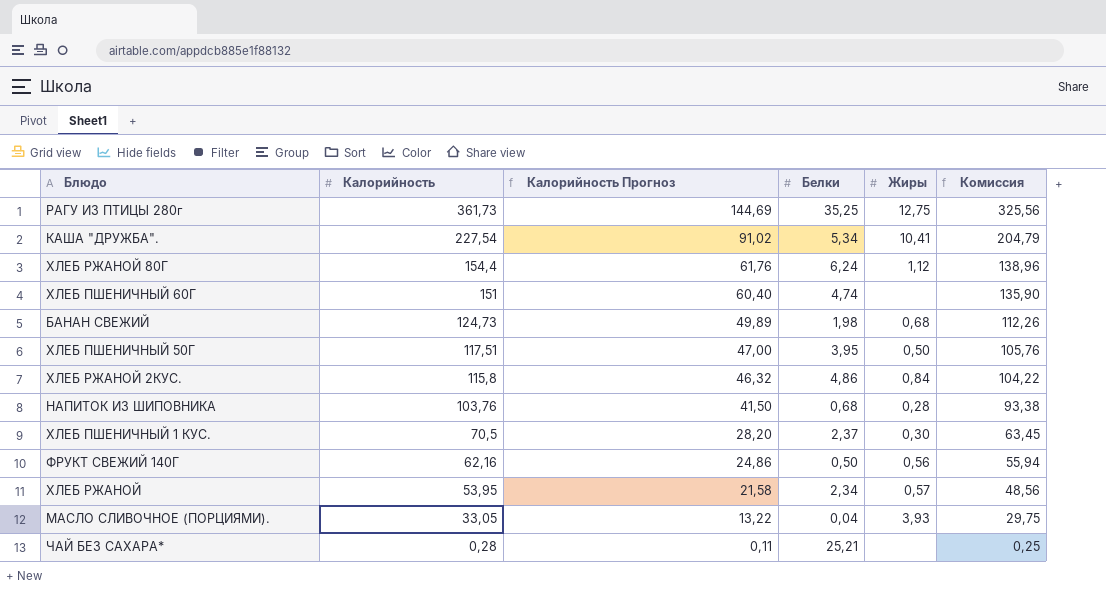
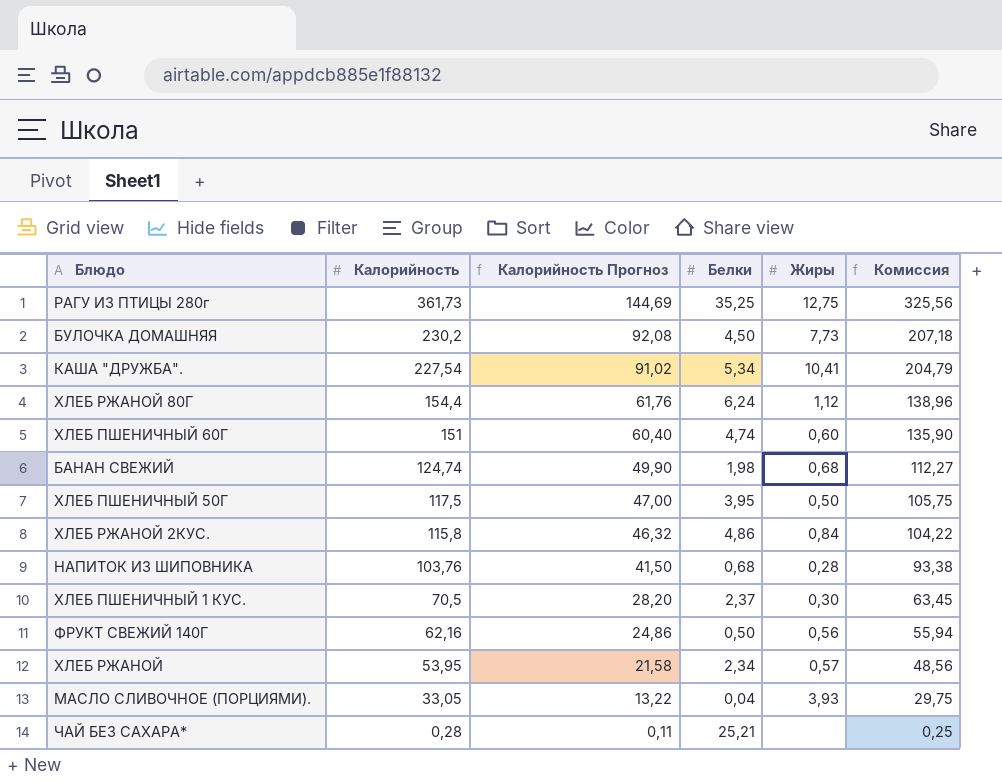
row БУЛОЧКА ДОМАШНЯЯ: none -> 230,2 | 92,08 | 4,50 | 7,73 | 207,18
ХЛЕБ ПШЕНИЧНЫЙ 60Г | Жиры: none -> 0,60
БАНАН СВЕЖИЙ | Калорийность: 124,73 -> 124,74
БАНАН СВЕЖИЙ | Калорийность Прогноз: 49,89 -> 49,90
БАНАН СВЕЖИЙ | Комиссия: 112,26 -> 112,27
ХЛЕБ ПШЕНИЧНЫЙ 50Г | Калорийность: 117,51 -> 117,5
ХЛЕБ ПШЕНИЧНЫЙ 50Г | Комиссия: 105,76 -> 105,75

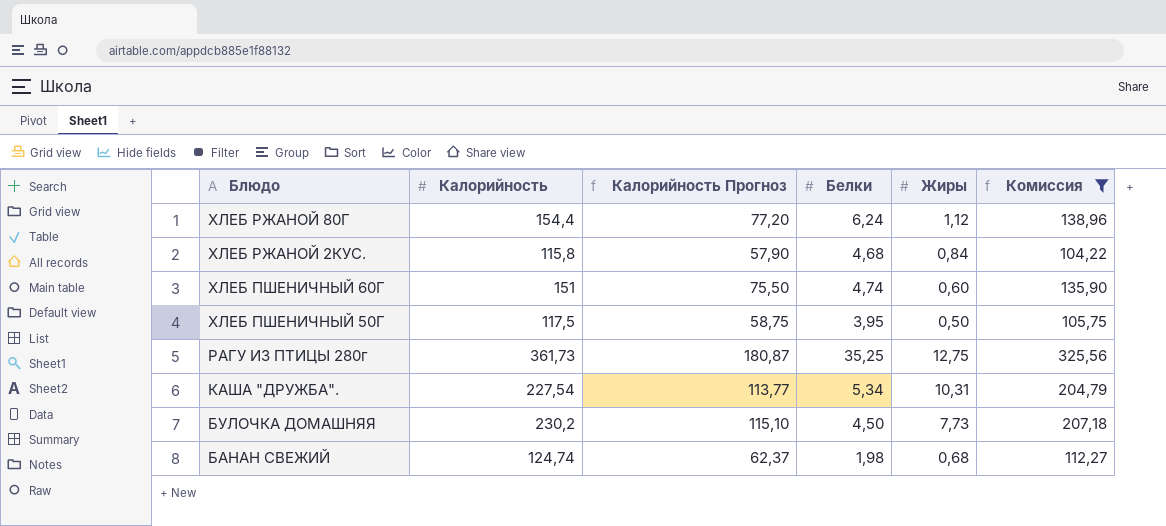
filter: none -> Комиссия >= 104,22
row order: Калорийность descending -> Блюдо descending
column Калорийность Прогноз | formula: [Калорийность] * 0,4 -> [Калорийность] * 0,5
ХЛЕБ РЖАНОЙ 2КУС. | Белки: 4,86 -> 4,68
КАША "ДРУЖБА". | Жиры: 10,41 -> 10,31

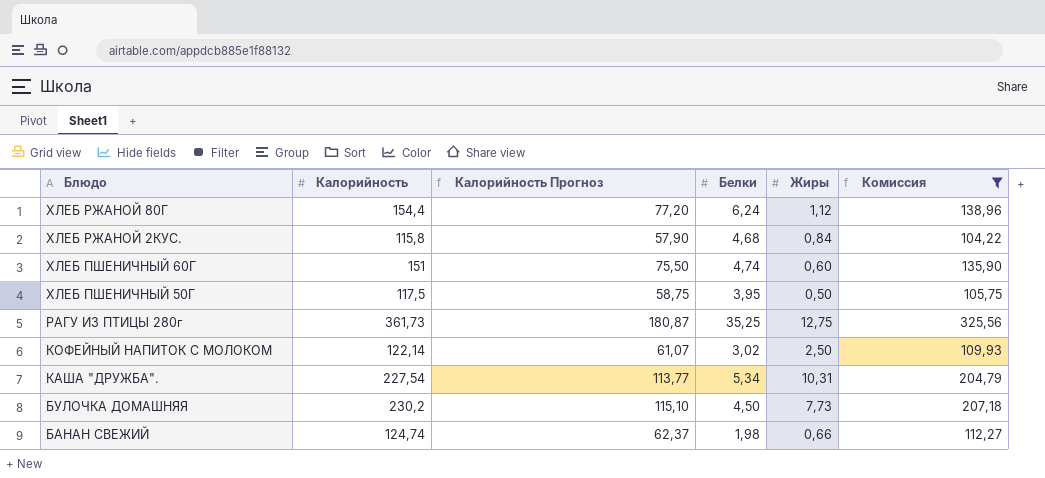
row КОФЕЙНЫЙ НАПИТОК С МОЛОКОМ: none -> 122,14 | 61,07 | 3,02 | 2,50 | 109,93
БАНАН СВЕЖИЙ | Жиры: 0,68 -> 0,66

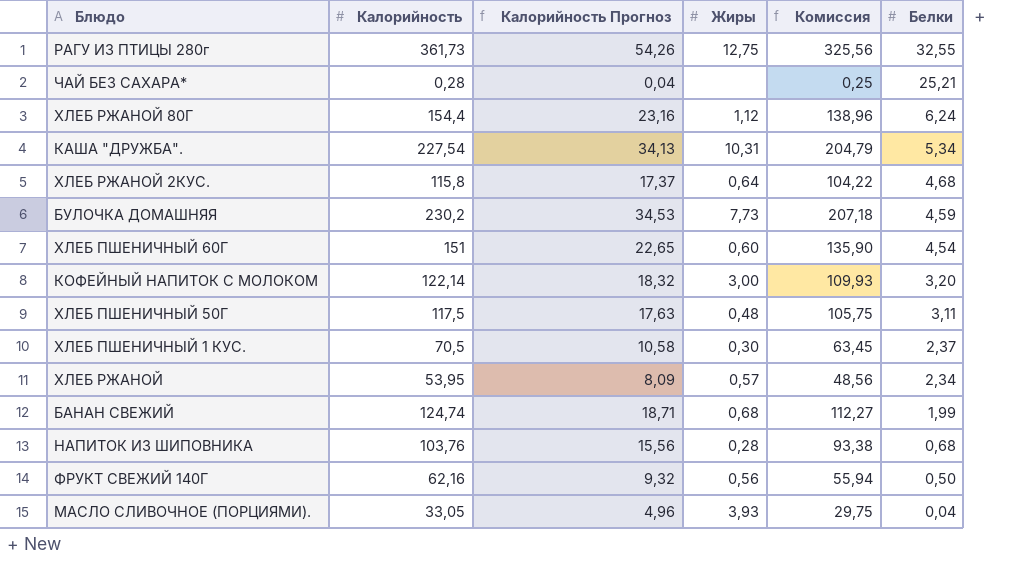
filter: Комиссия >= 104,22 -> none
row order: Блюдо descending -> Белки descending
column Калорийность Прогноз | formula: [Калорийность] * 0,5 -> [Калорийность] * 0,15
column Белки | position: 4 -> 6
РАГУ ИЗ ПТИЦЫ 280г | Белки: 35,25 -> 32,55
ХЛЕБ РЖАНОЙ 2КУС. | Жиры: 0,84 -> 0,64
БУЛОЧКА ДОМАШНЯЯ | Белки: 4,50 -> 4,59
ХЛЕБ ПШЕНИЧНЫЙ 60Г | Белки: 4,74 -> 4,54
КОФЕЙНЫЙ НАПИТОК С МОЛОКОМ | Жиры: 2,50 -> 3,00
КОФЕЙНЫЙ НАПИТОК С МОЛОКОМ | Белки: 3,02 -> 3,20
ХЛЕБ ПШЕНИЧНЫЙ 50Г | Жиры: 0,50 -> 0,48
ХЛЕБ ПШЕНИЧНЫЙ 50Г | Белки: 3,95 -> 3,11
БАНАН СВЕЖИЙ | Жиры: 0,66 -> 0,68
БАНАН СВЕЖИЙ | Белки: 1,98 -> 1,99

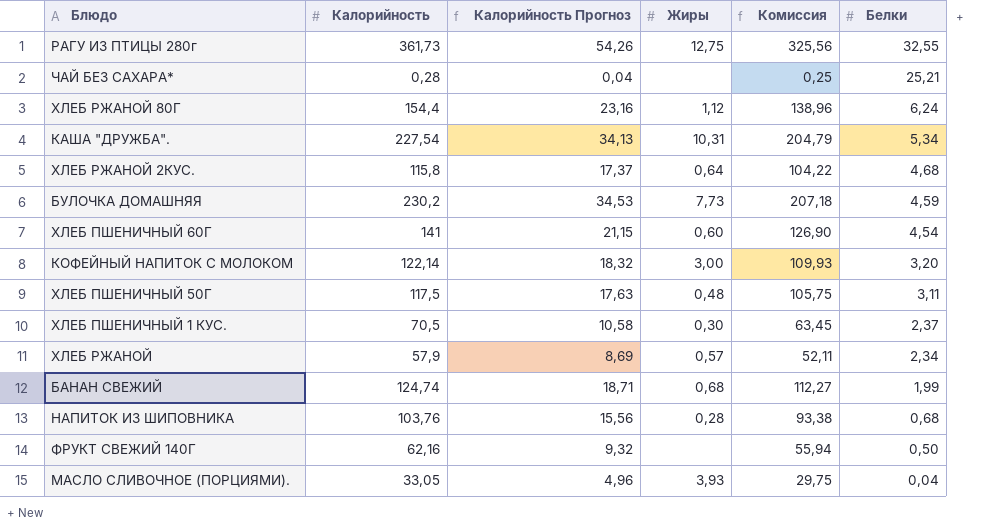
ХЛЕБ ПШЕНИЧНЫЙ 60Г | Калорийность: 151 -> 141
ХЛЕБ ПШЕНИЧНЫЙ 60Г | Калорийность Прогноз: 22,65 -> 21,15
ХЛЕБ ПШЕНИЧНЫЙ 60Г | Комиссия: 135,90 -> 126,90
ХЛЕБ РЖАНОЙ | Калорийность: 53,95 -> 57,9
ХЛЕБ РЖАНОЙ | Калорийность Прогноз: 8,09 -> 8,69
ХЛЕБ РЖАНОЙ | Комиссия: 48,56 -> 52,11
ФРУКТ СВЕЖИЙ 140Г | Жиры: 0,56 -> none

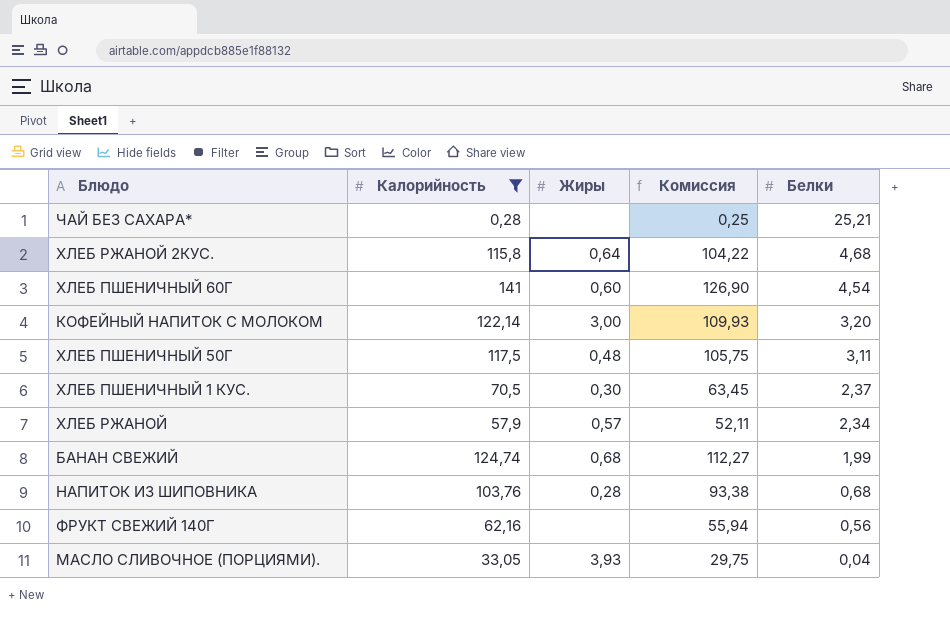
filter: none -> Калорийность <= 141
column Калорийность Прогноз | formula: [Калорийность] * 0,15 -> none
ФРУКТ СВЕЖИЙ 140Г | Белки: 0,50 -> 0,56

